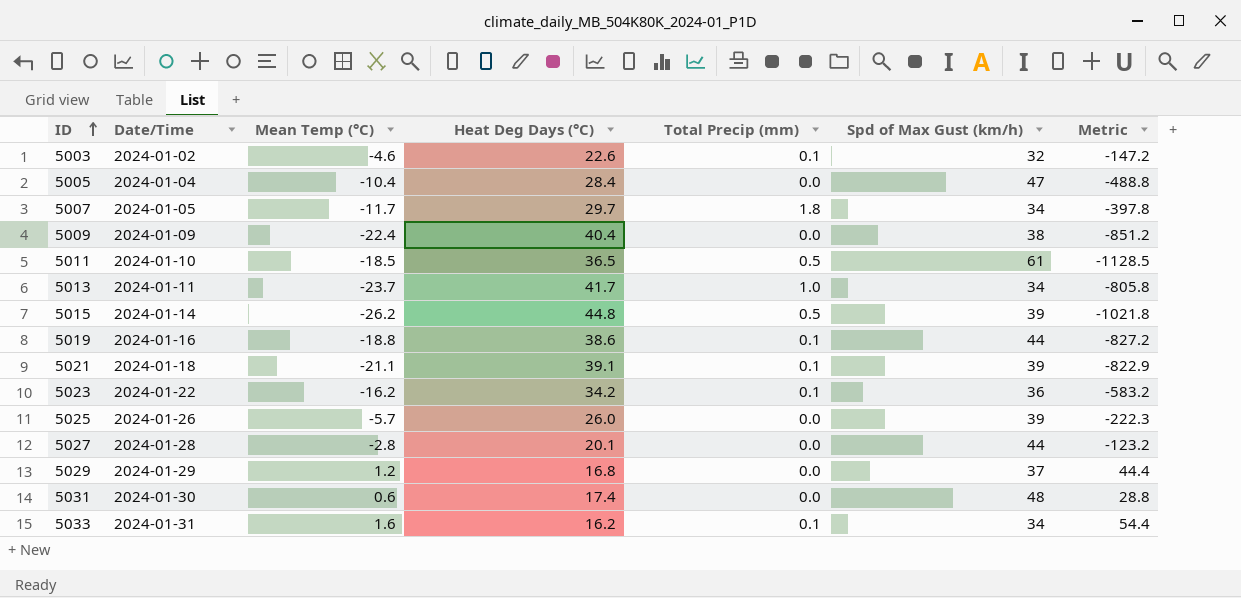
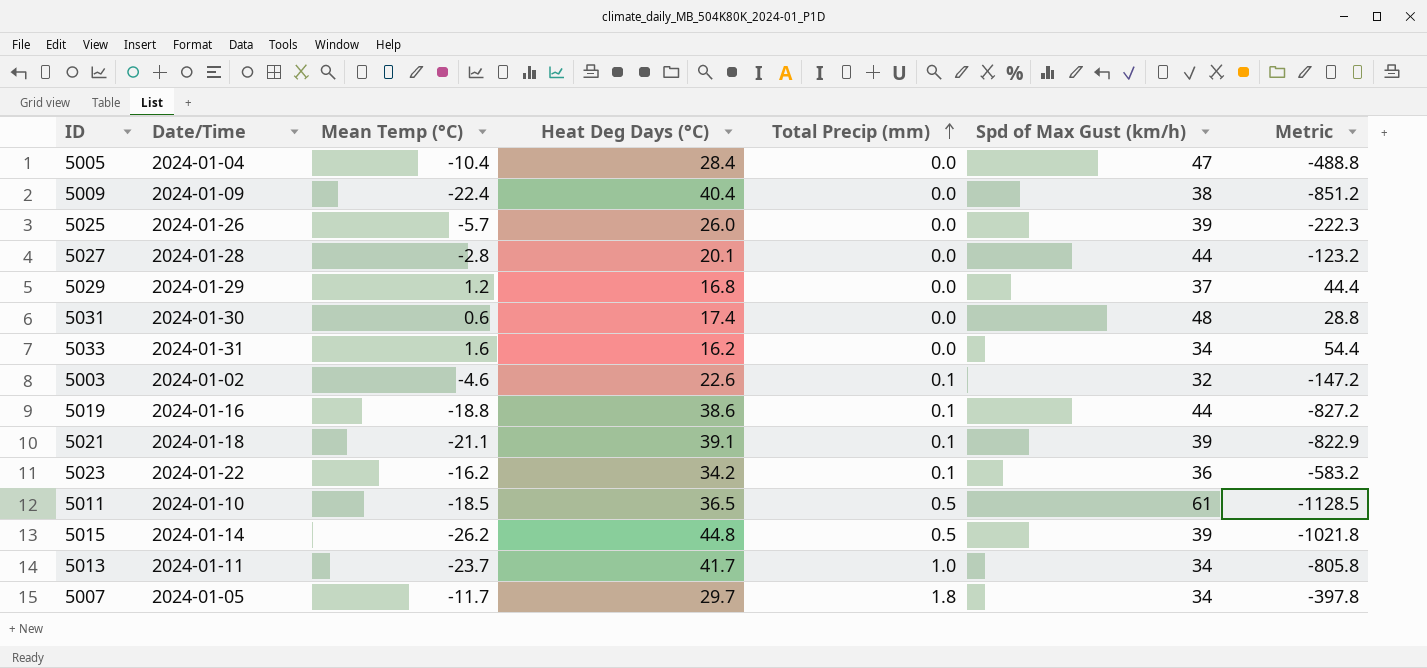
row order: ID ascending -> Total Precip (mm) ascending
5033 | Total Precip (mm): 0.1 -> 0.0

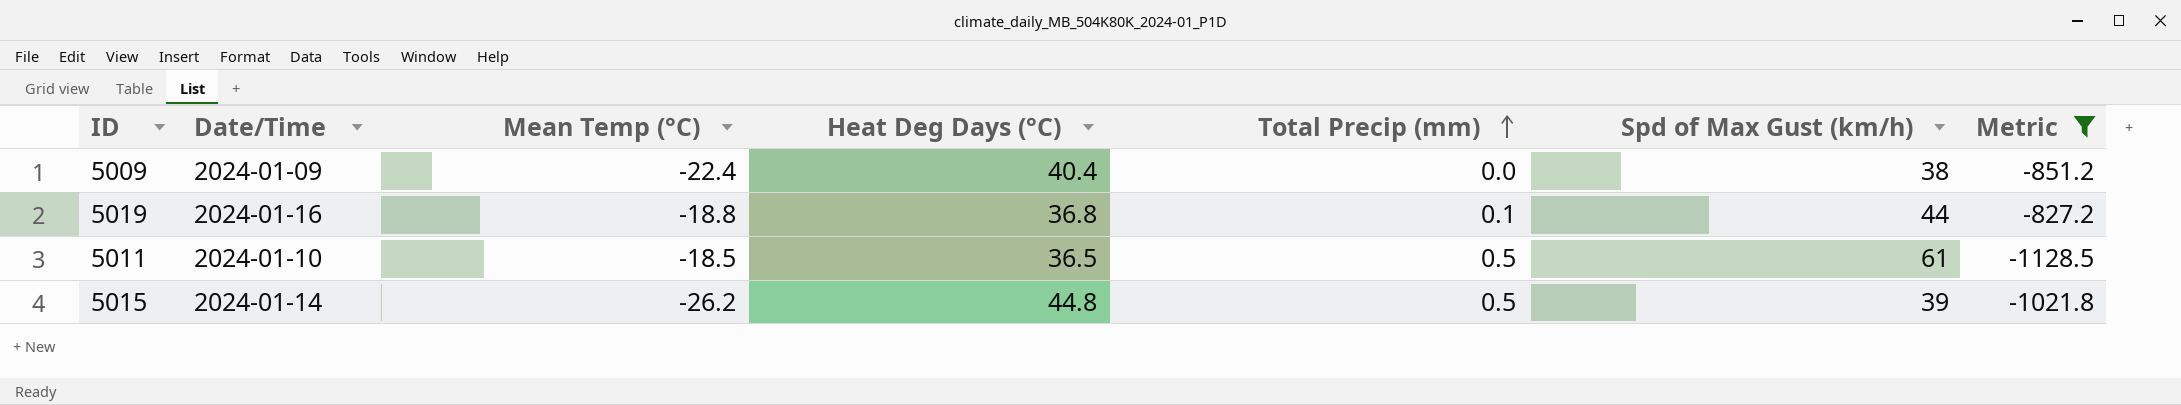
filter: none -> Metric <= -827.2
5019 | Heat Deg Days (°C): 38.6 -> 36.8

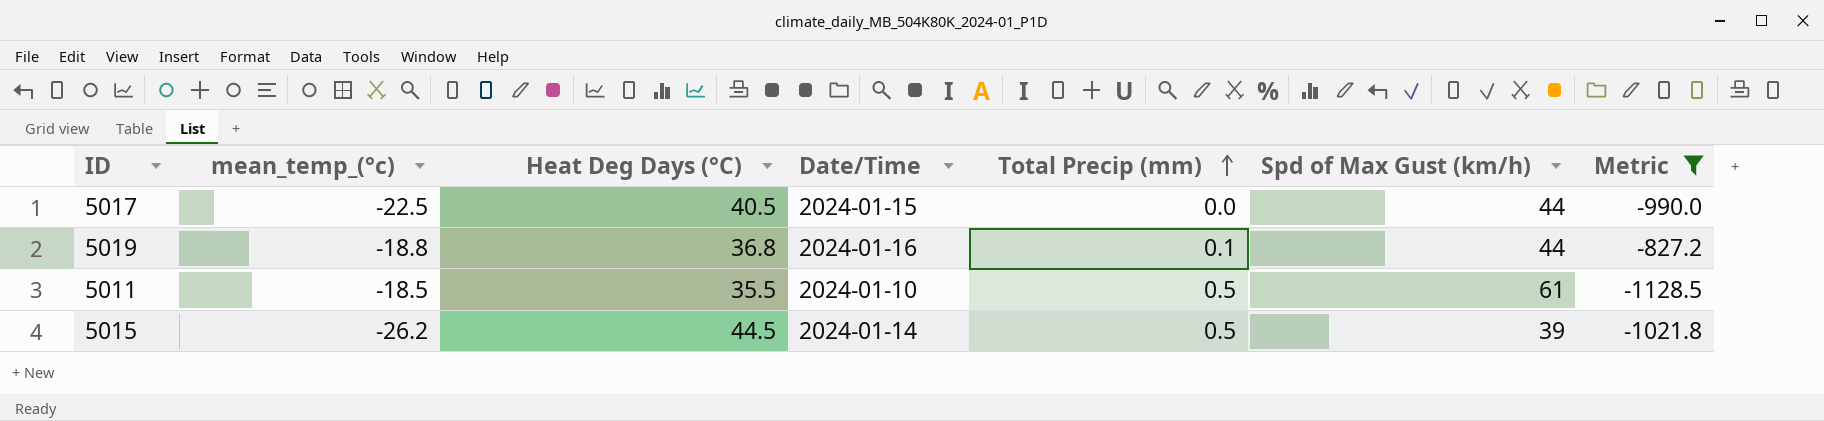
column name: Mean Temp (°C) -> mean_temp_(°c)
column Date/Time | position: 2 -> 4
row 5009: 2024-01-09 | -22.4 | 40.4 | 0.0 | 38 | -851.2 -> none
row 5017: none -> -22.5 | 40.5 | 2024-01-15 | 0.0 | 44 | -990.0
5011 | Heat Deg Days (°C): 36.5 -> 35.5
5015 | Heat Deg Days (°C): 44.8 -> 44.5

